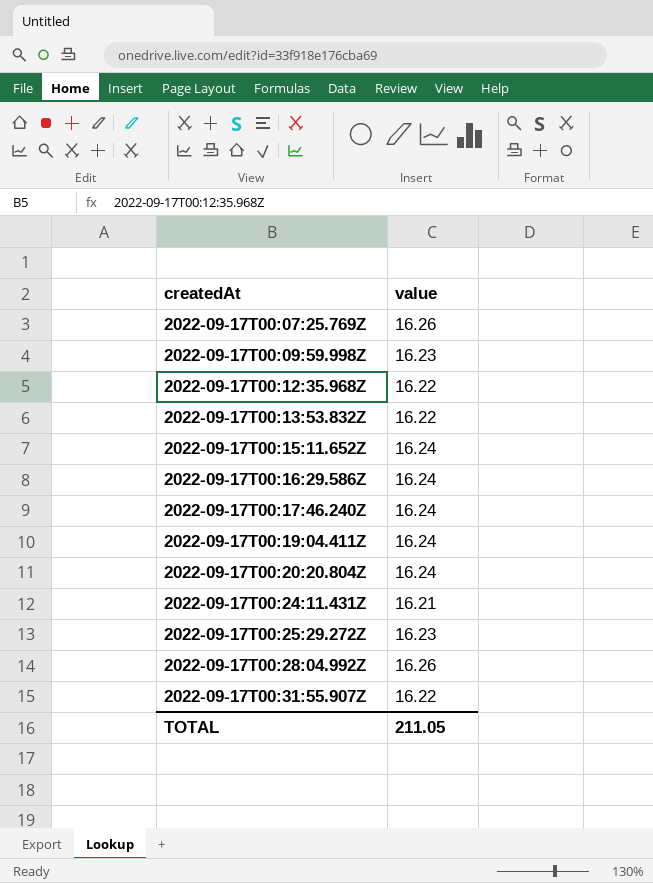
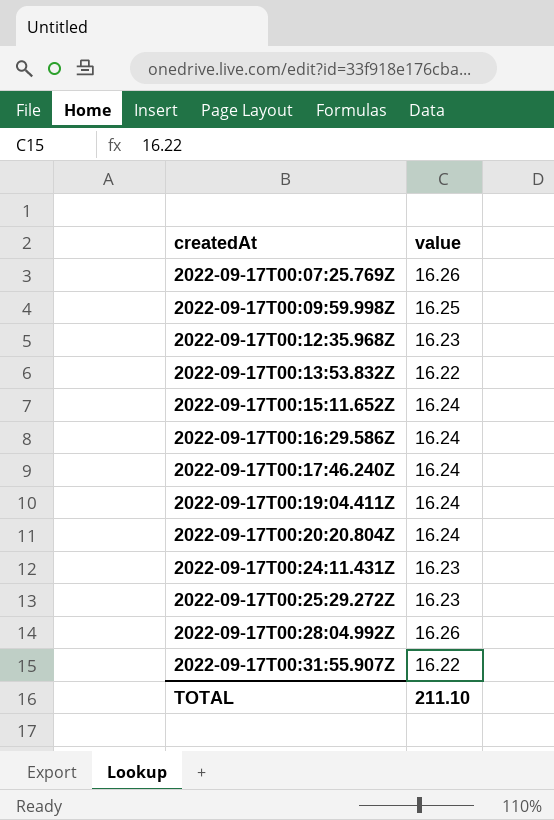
2022-09-17T00:09:59.998Z | value: 16.23 -> 16.25
2022-09-17T00:12:35.968Z | value: 16.22 -> 16.23
2022-09-17T00:24:11.431Z | value: 16.21 -> 16.23
TOTAL | value: 211.05 -> 211.10

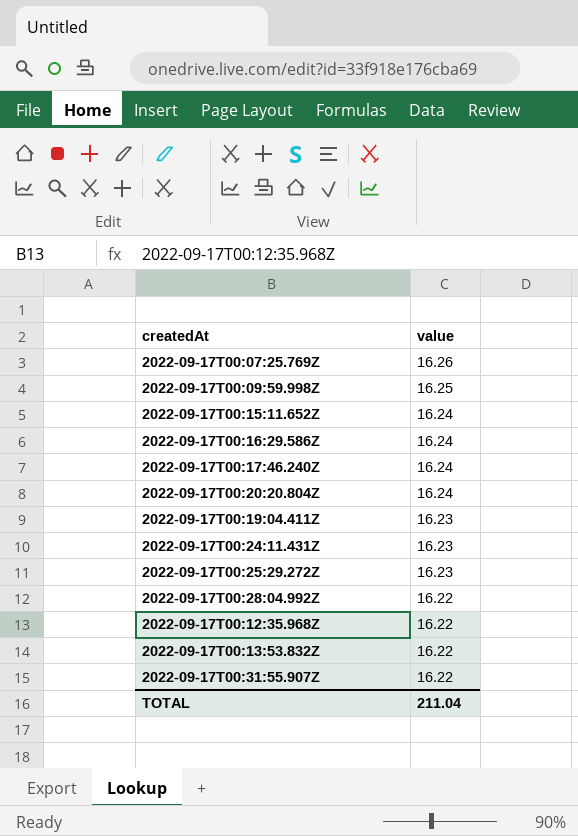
row order: createdAt ascending -> value descending
2022-09-17T00:19:04.411Z | value: 16.24 -> 16.23
2022-09-17T00:28:04.992Z | value: 16.26 -> 16.22
2022-09-17T00:12:35.968Z | value: 16.23 -> 16.22
TOTAL | value: 211.10 -> 211.04

